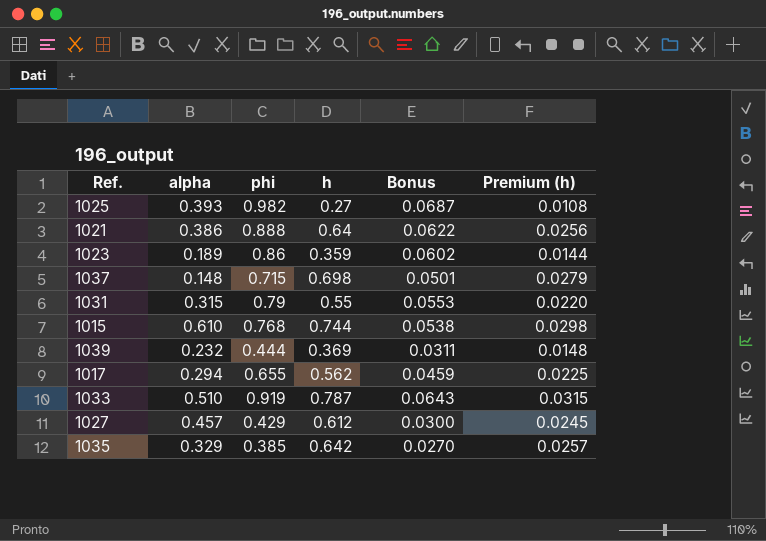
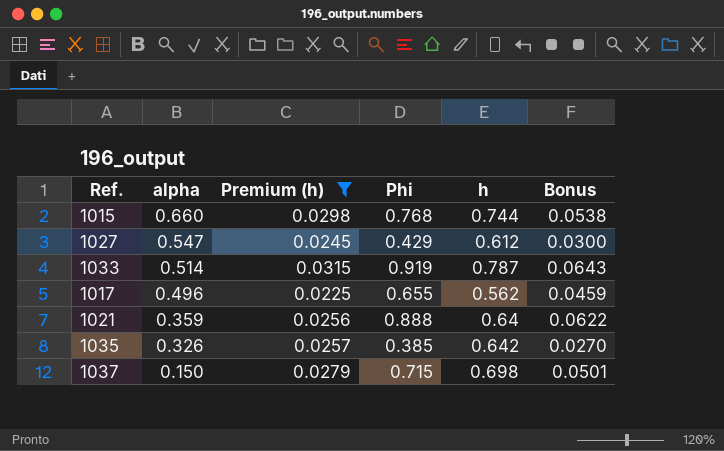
filter: none -> Premium (h) >= 0.0225
row order: none -> alpha descending
column Premium (h) | position: 6 -> 3
column name: phi -> Phi
1015 | alpha: 0.610 -> 0.660
1027 | alpha: 0.457 -> 0.547
1033 | alpha: 0.510 -> 0.514
1017 | alpha: 0.294 -> 0.496
1021 | alpha: 0.386 -> 0.359
1035 | alpha: 0.329 -> 0.326
1037 | alpha: 0.148 -> 0.150

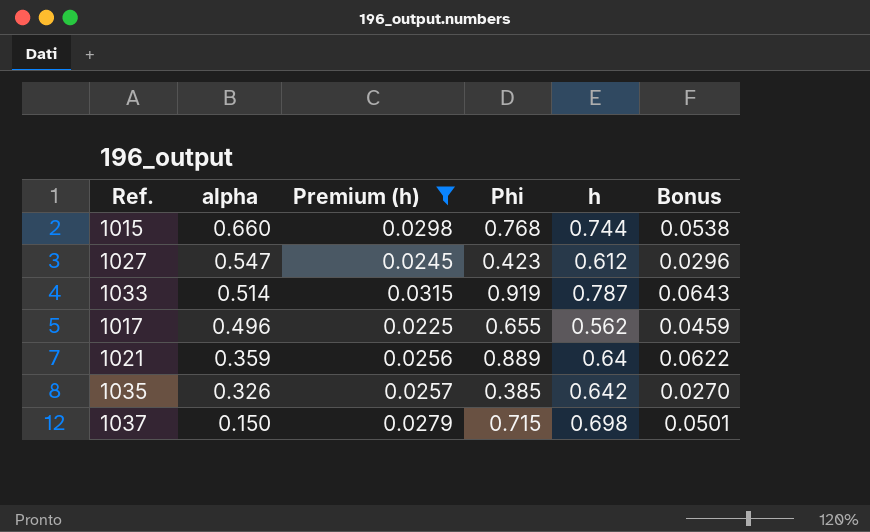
1027 | Phi: 0.429 -> 0.423
1027 | Bonus: 0.0300 -> 0.0296
1021 | Phi: 0.888 -> 0.889

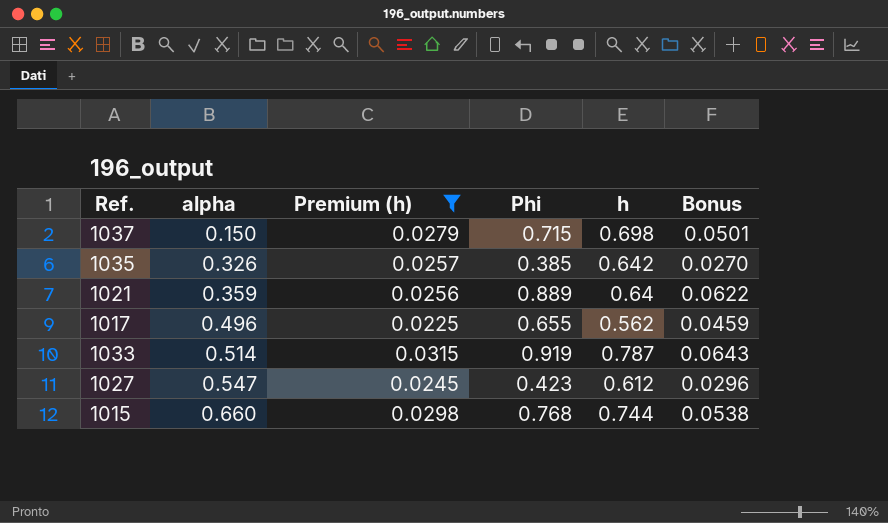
row order: alpha descending -> alpha ascending

